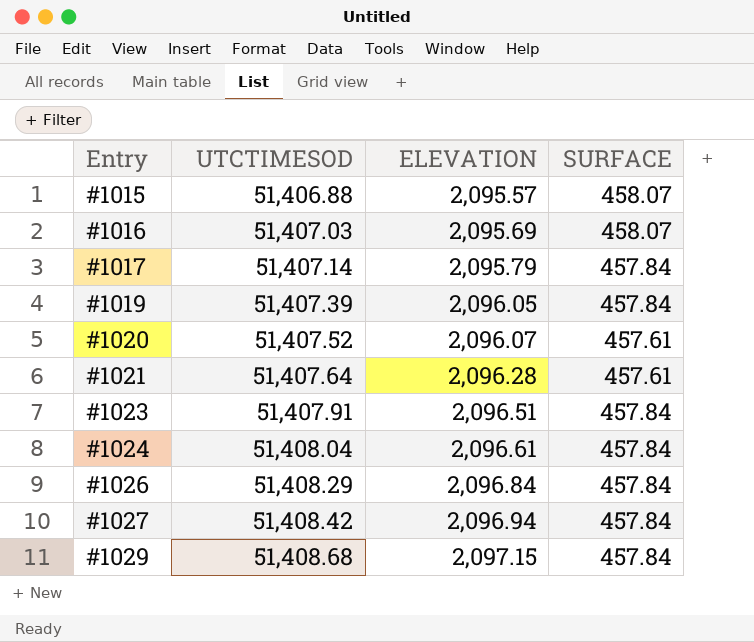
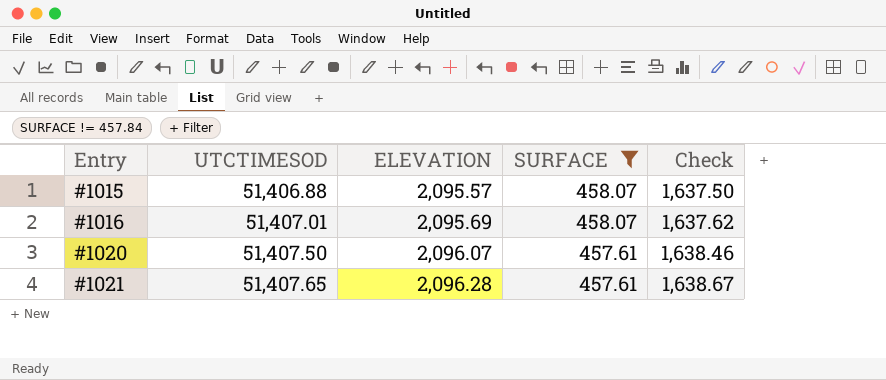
filter: none -> SURFACE != 457.84
column Check | formula: none -> [ELEVATION] - [SURFACE]
#1016 | UTCTIMESOD: 51,407.03 -> 51,407.01
#1020 | UTCTIMESOD: 51,407.52 -> 51,407.50
#1021 | UTCTIMESOD: 51,407.64 -> 51,407.65

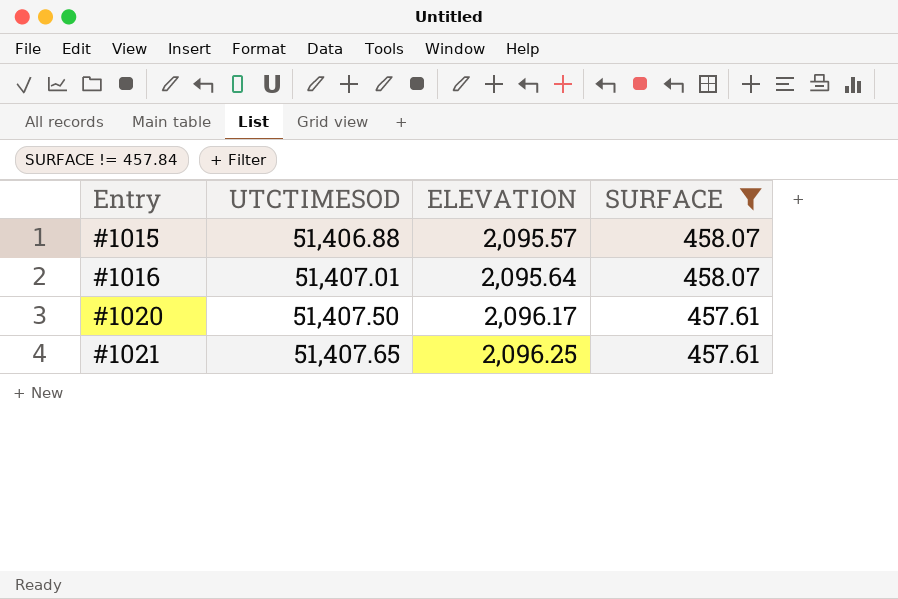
column Check | formula: [ELEVATION] - [SURFACE] -> none
#1016 | ELEVATION: 2,095.69 -> 2,095.64
#1020 | ELEVATION: 2,096.07 -> 2,096.17
#1021 | ELEVATION: 2,096.28 -> 2,096.25

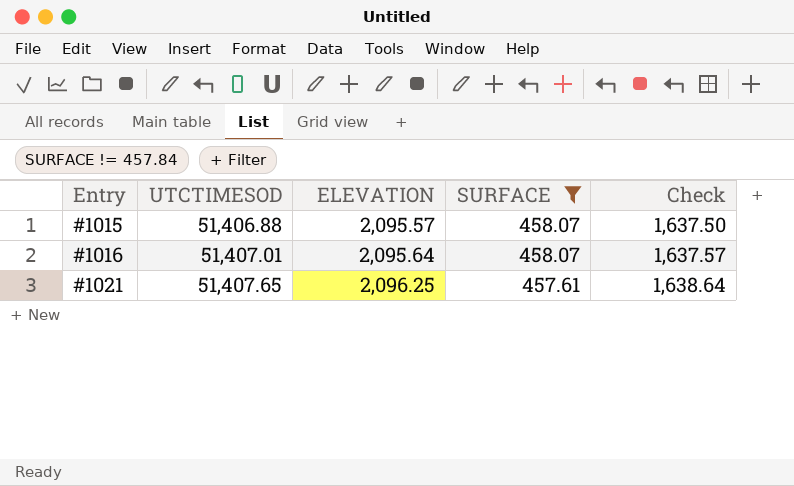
column Check | formula: none -> [ELEVATION] - [SURFACE]
row #1020: 51,407.50 | 2,096.17 | 457.61 -> none

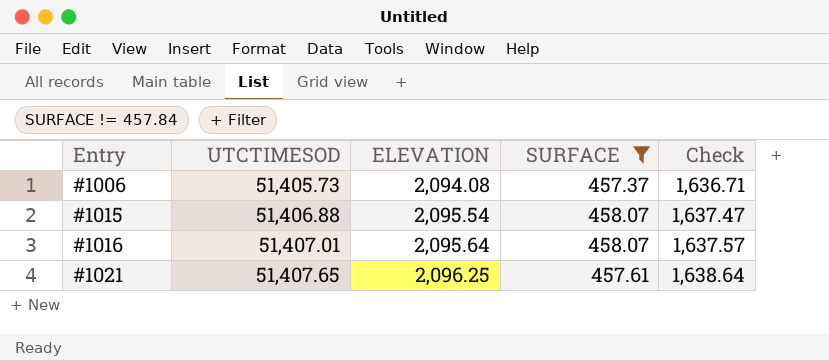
row #1006: none -> 51,405.73 | 2,094.08 | 457.37 | 1,636.71
#1015 | ELEVATION: 2,095.57 -> 2,095.54
#1015 | Check: 1,637.50 -> 1,637.47

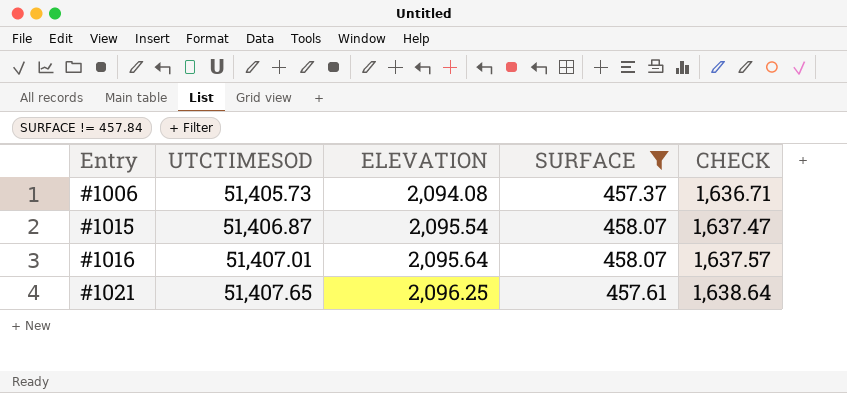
column name: Check -> CHECK
#1015 | UTCTIMESOD: 51,406.88 -> 51,406.87

